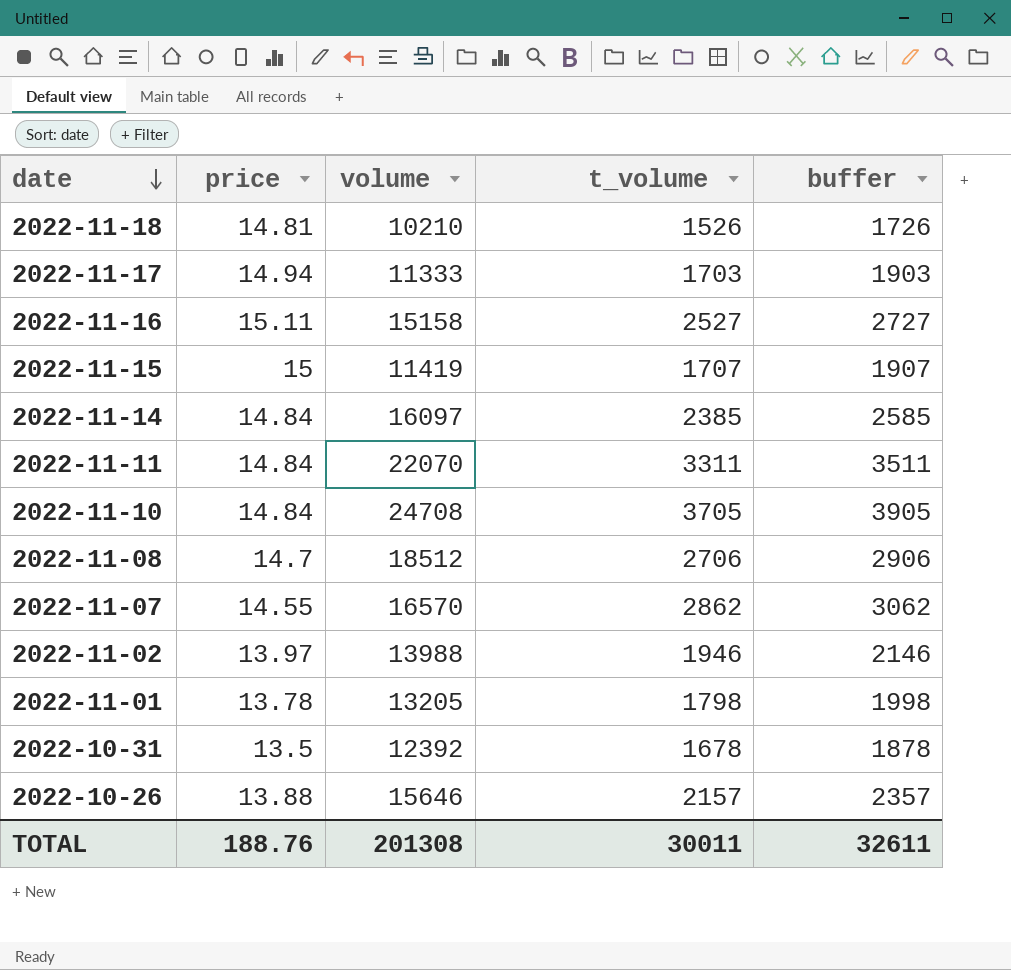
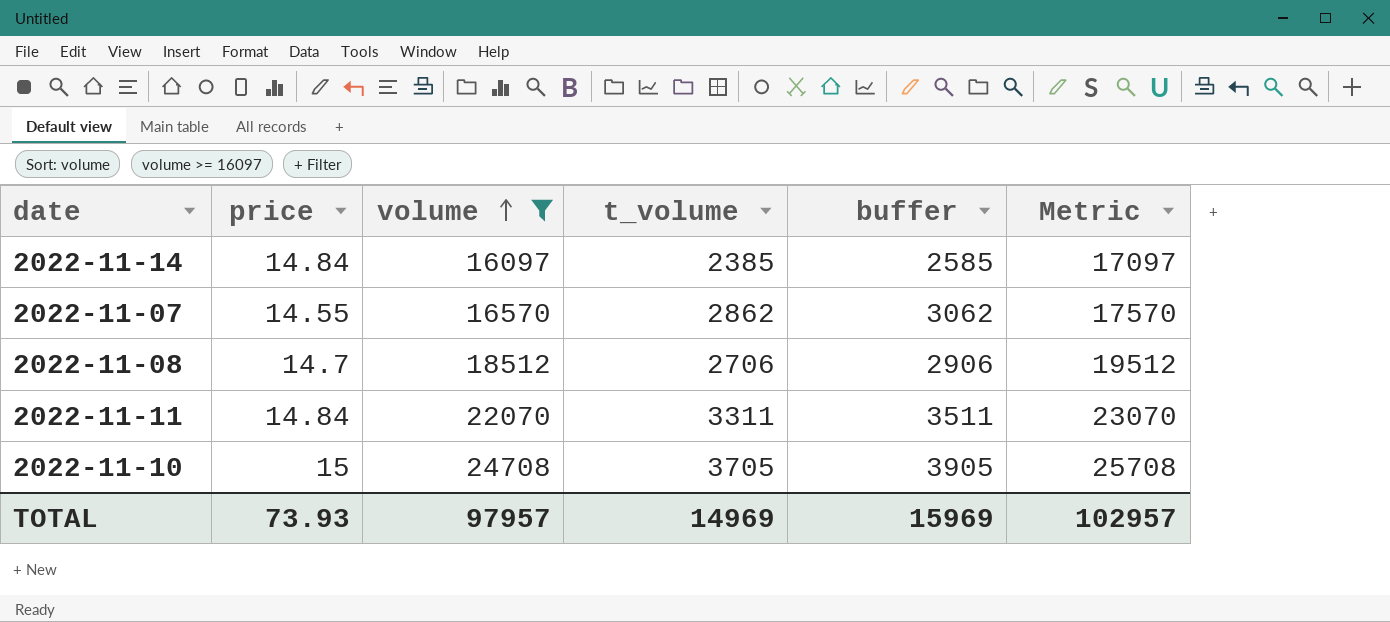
filter: none -> volume >= 16097
row order: date descending -> volume ascending
column Metric | formula: none -> [volume] + 1000
2022-11-10 | price: 14.84 -> 15
TOTAL | price: 188.76 -> 73.93
TOTAL | volume: 201308 -> 97957
TOTAL | t_volume: 30011 -> 14969
TOTAL | buffer: 32611 -> 15969

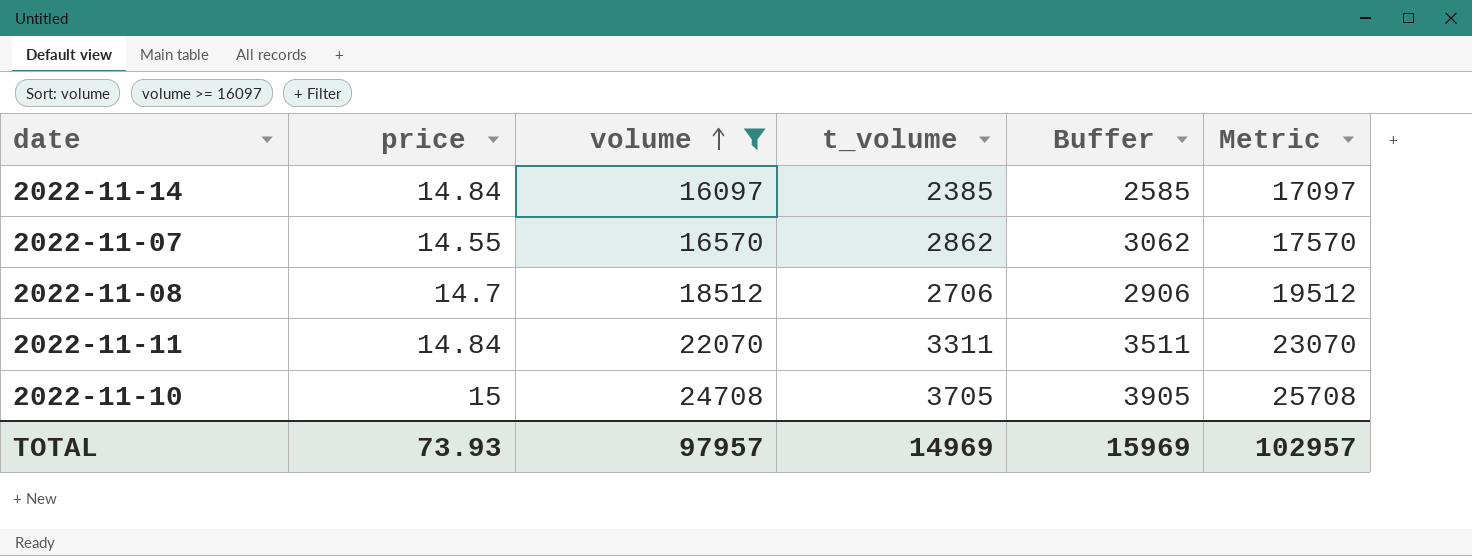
column name: buffer -> Buffer

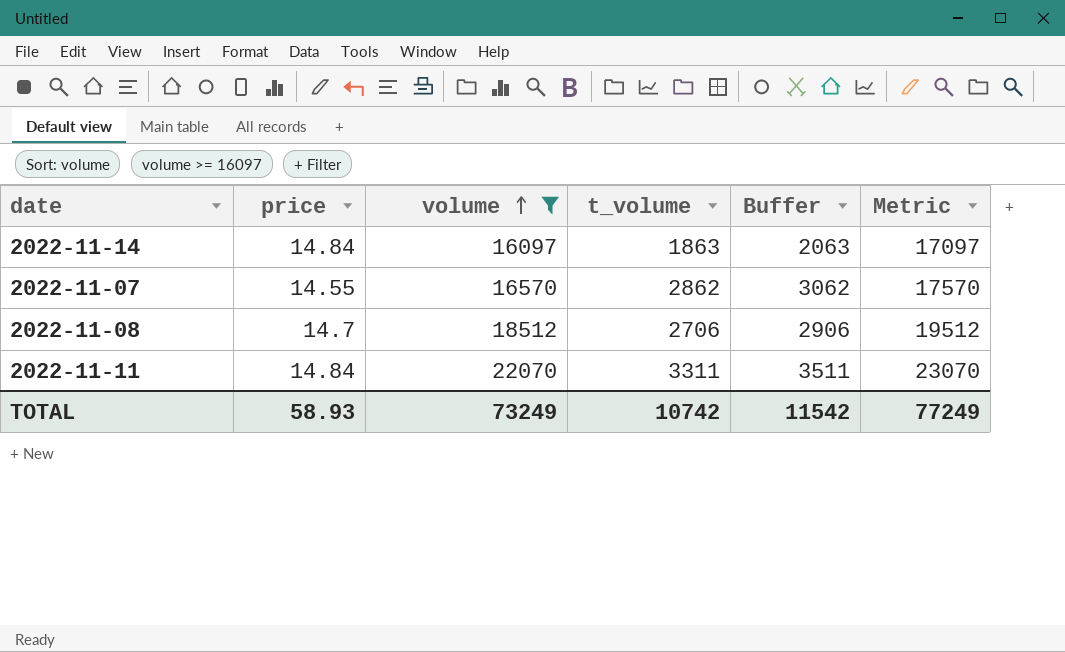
row 2022-11-10: 15 | 24708 | 3705 | 3905 | 25708 -> none
2022-11-14 | t_volume: 2385 -> 1863
2022-11-14 | Buffer: 2585 -> 2063
TOTAL | price: 73.93 -> 58.93
TOTAL | volume: 97957 -> 73249
TOTAL | t_volume: 14969 -> 10742
TOTAL | Buffer: 15969 -> 11542
TOTAL | Metric: 102957 -> 77249

